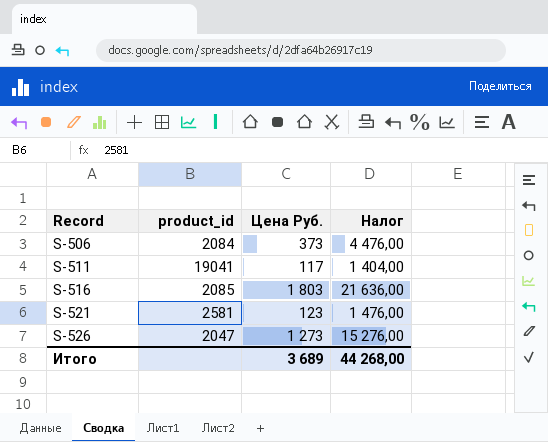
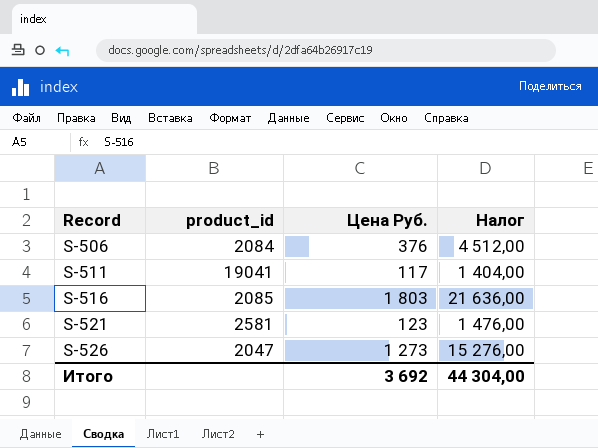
S-506 | Цена Руб.: 373 -> 376
S-506 | Налог: 4 476,00 -> 4 512,00
Итого | Цена Руб.: 3 689 -> 3 692
Итого | Налог: 44 268,00 -> 44 304,00

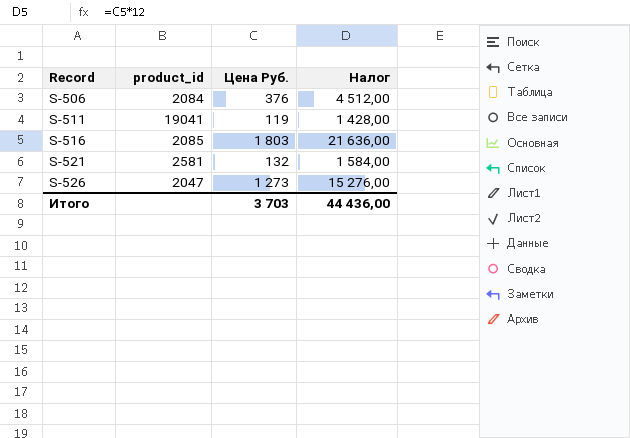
S-511 | Цена Руб.: 117 -> 119
S-511 | Налог: 1 404,00 -> 1 428,00
S-521 | Цена Руб.: 123 -> 132
S-521 | Налог: 1 476,00 -> 1 584,00
Итого | Цена Руб.: 3 692 -> 3 703
Итого | Налог: 44 304,00 -> 44 436,00

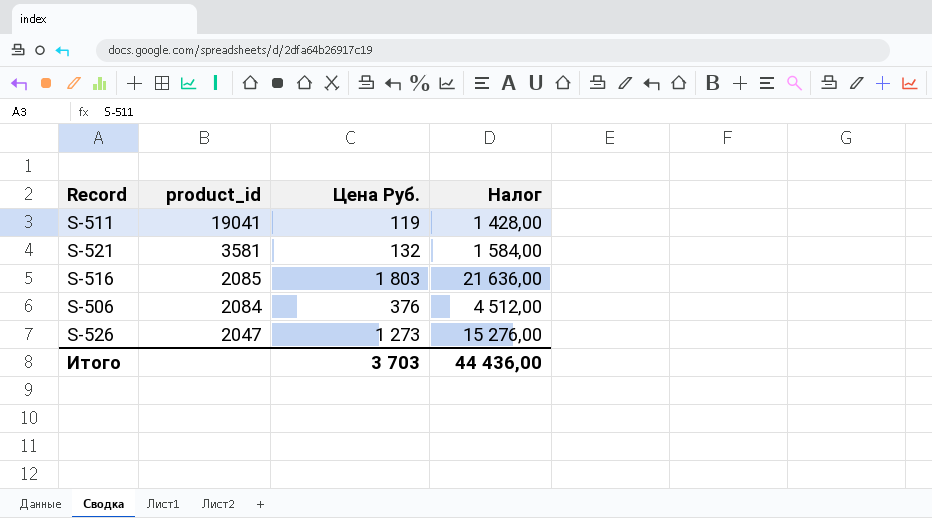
row order: Record ascending -> product_id descending
S-521 | product_id: 2581 -> 3581

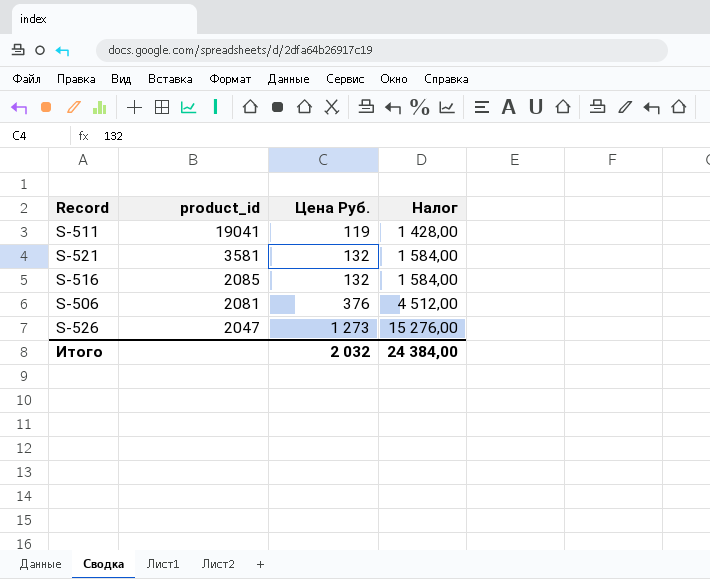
S-516 | Цена Руб.: 1 803 -> 132
S-516 | Налог: 21 636,00 -> 1 584,00
S-506 | product_id: 2084 -> 2081
Итого | Цена Руб.: 3 703 -> 2 032
Итого | Налог: 44 436,00 -> 24 384,00

